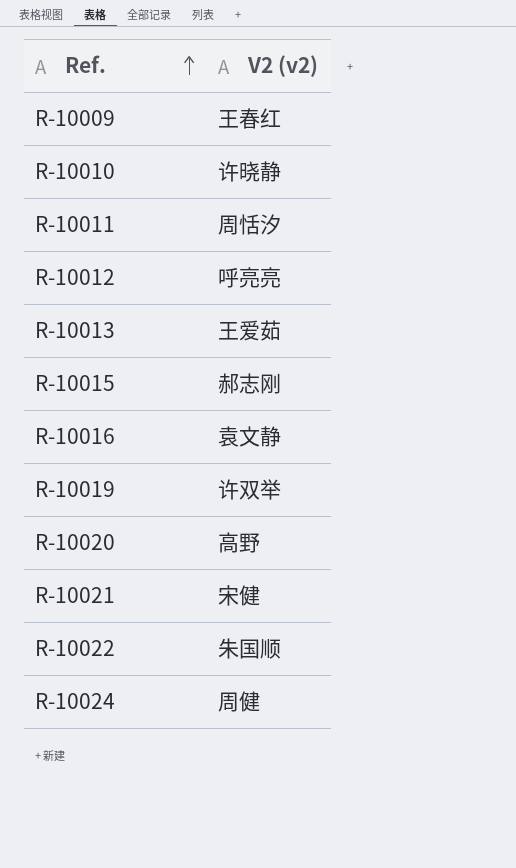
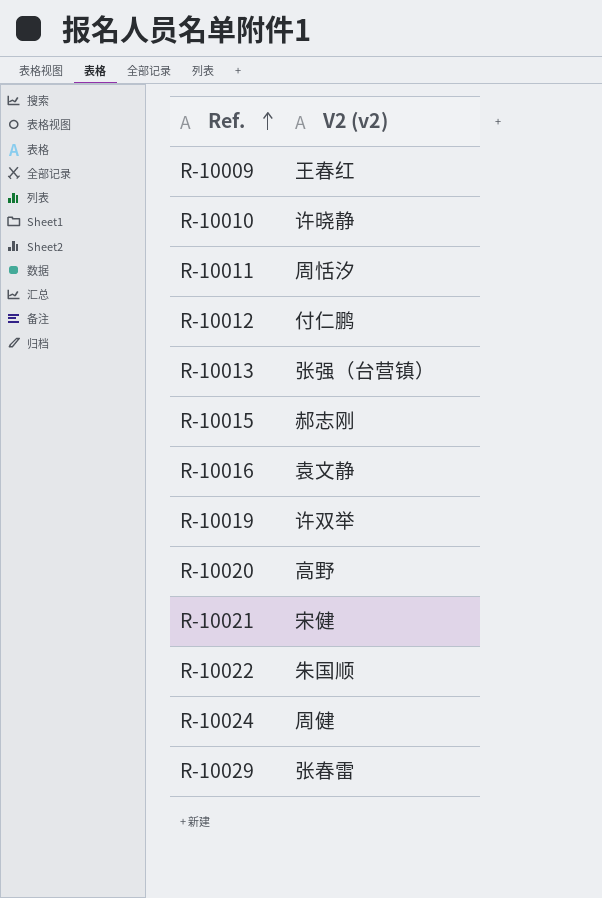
R-10012 | V2 (v2): 呼亮亮 -> 付仁鹏
R-10013 | V2 (v2): 王爱茹 -> 张强（台营镇）
row R-10029: none -> 张春雷

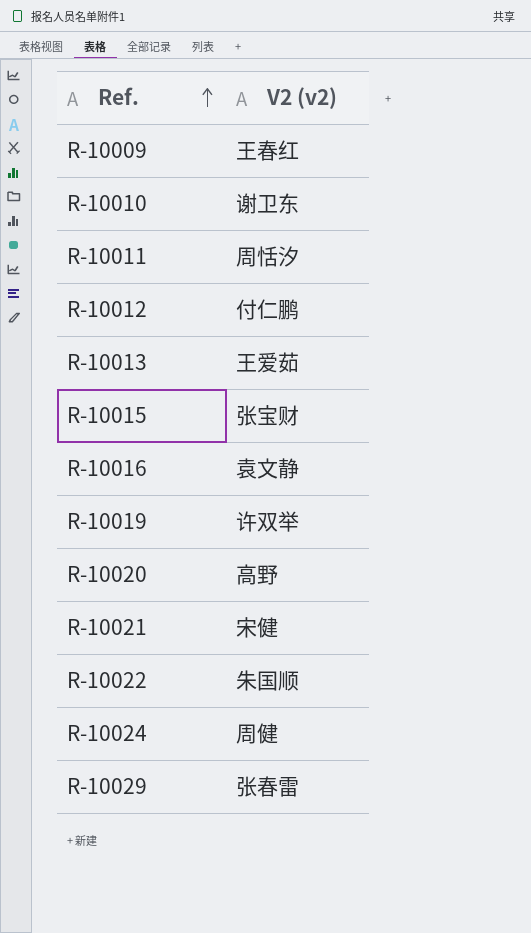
R-10010 | V2 (v2): 许晓静 -> 谢卫东
R-10013 | V2 (v2): 张强（台营镇） -> 王爱茹
R-10015 | V2 (v2): 郝志刚 -> 张宝财

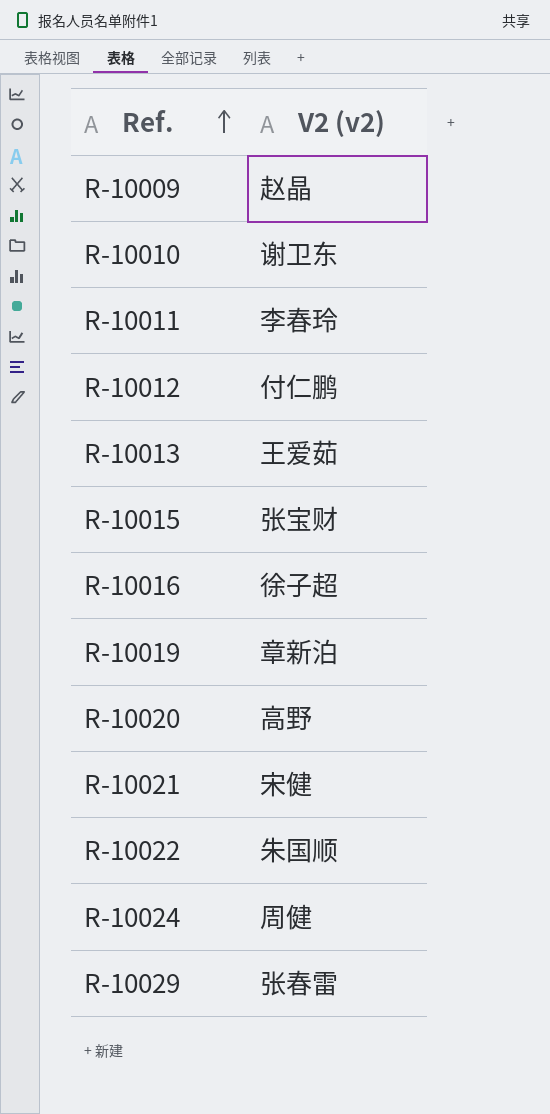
R-10009 | V2 (v2): 王春红 -> 赵晶
R-10011 | V2 (v2): 周恬汐 -> 李春玲
R-10016 | V2 (v2): 袁文静 -> 徐子超
R-10019 | V2 (v2): 许双举 -> 章新泊

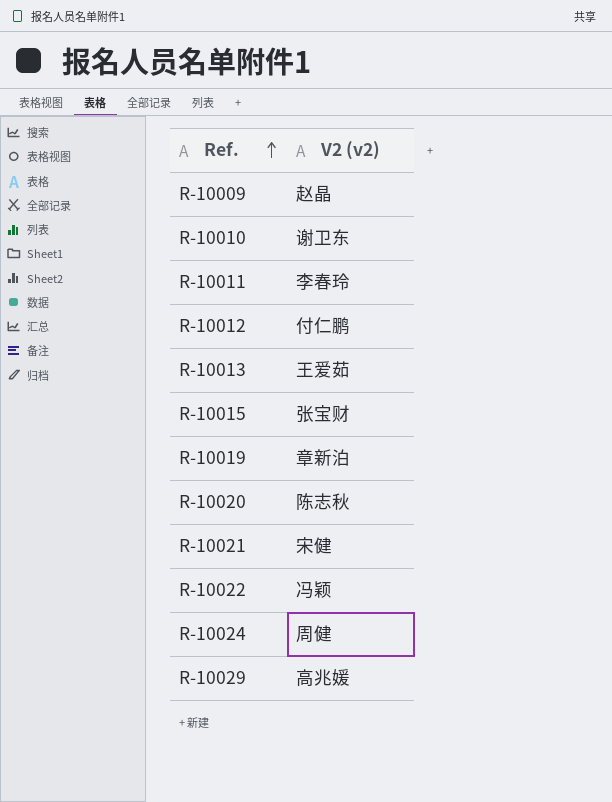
row R-10016: 徐子超 -> none
R-10020 | V2 (v2): 高野 -> 陈志秋
R-10022 | V2 (v2): 朱国顺 -> 冯颖
R-10029 | V2 (v2): 张春雷 -> 高兆媛

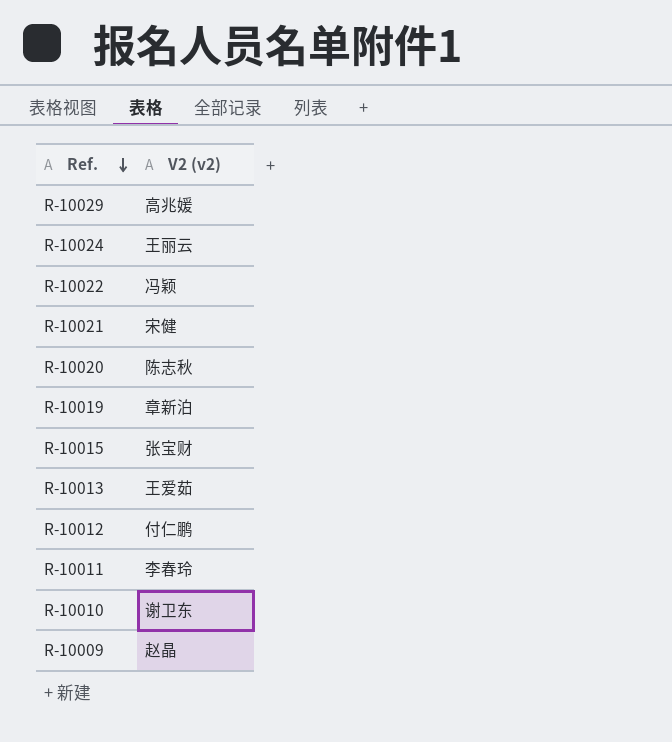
row order: Ref. ascending -> Ref. descending
R-10024 | V2 (v2): 周健 -> 王丽云

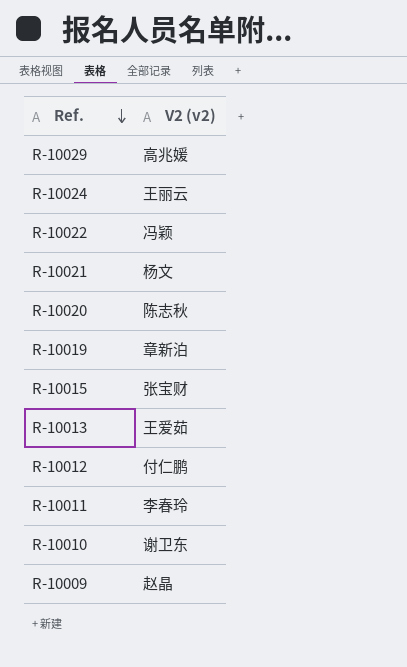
R-10021 | V2 (v2): 宋健 -> 杨文

